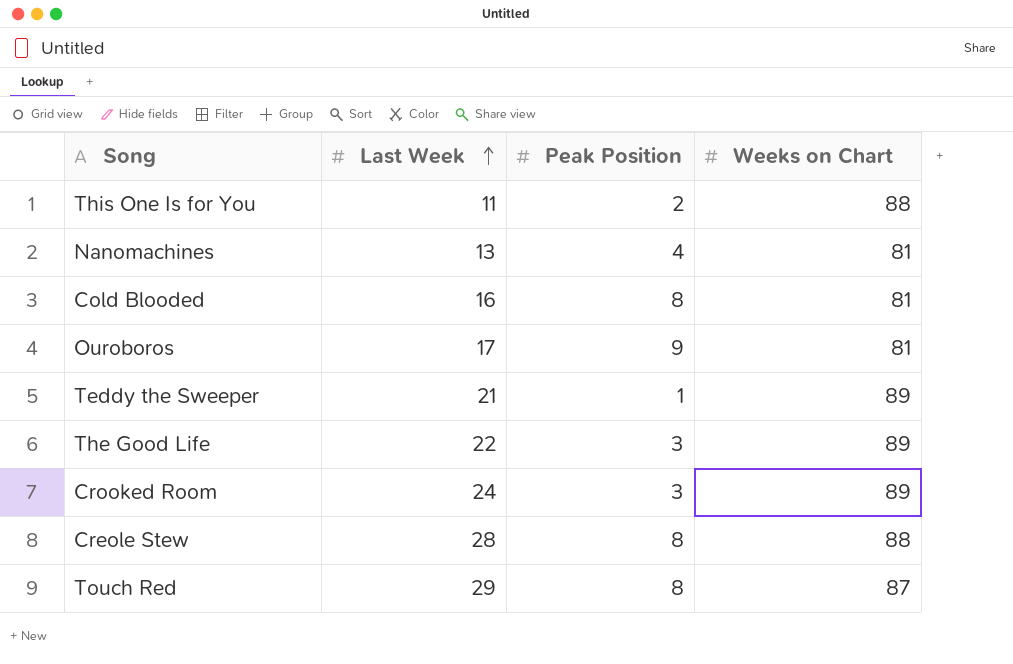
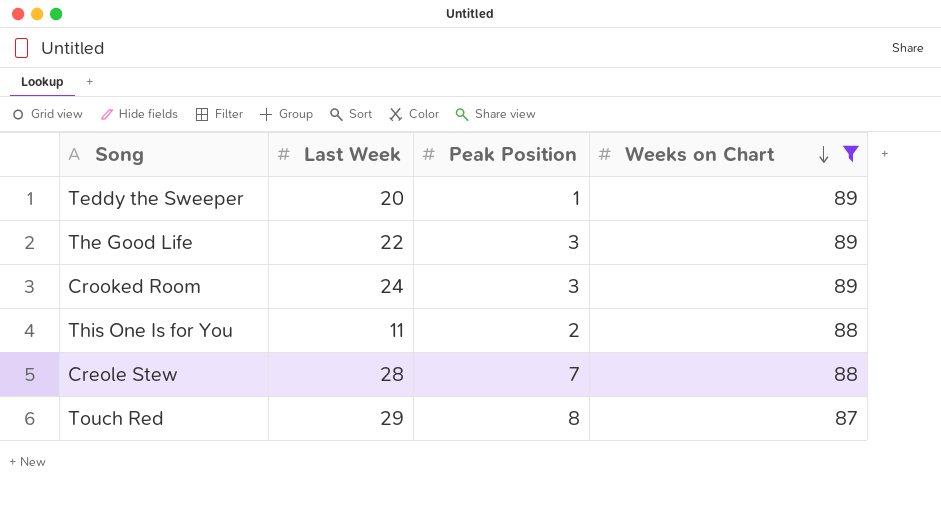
filter: none -> Weeks on Chart != 81
row order: Last Week ascending -> Weeks on Chart descending
Teddy the Sweeper | Last Week: 21 -> 20
Creole Stew | Peak Position: 8 -> 7

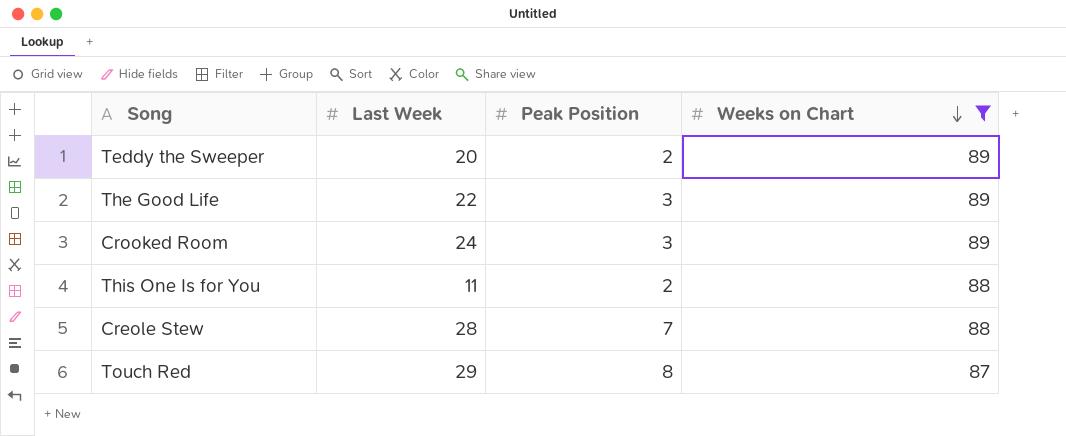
Teddy the Sweeper | Peak Position: 1 -> 2

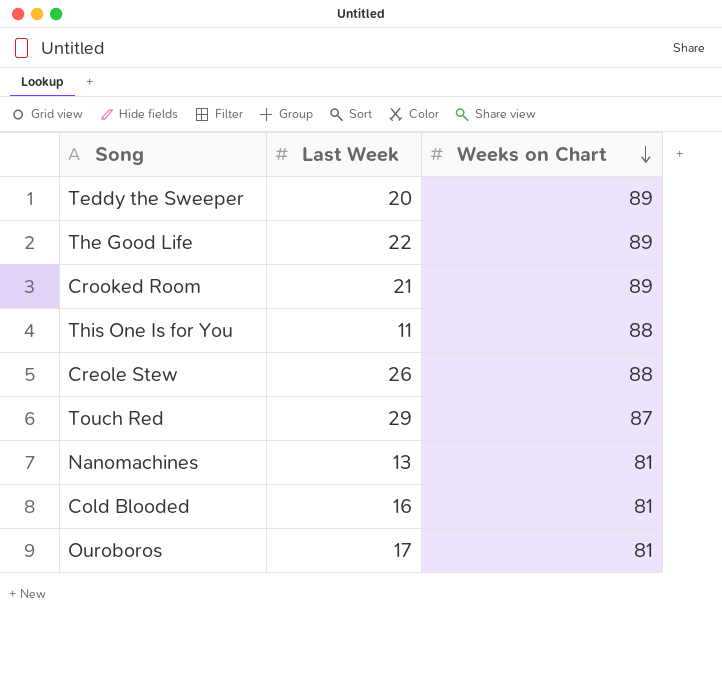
filter: Weeks on Chart != 81 -> none
column Peak Position | position: 3 -> none
Crooked Room | Last Week: 24 -> 21
Creole Stew | Last Week: 28 -> 26

